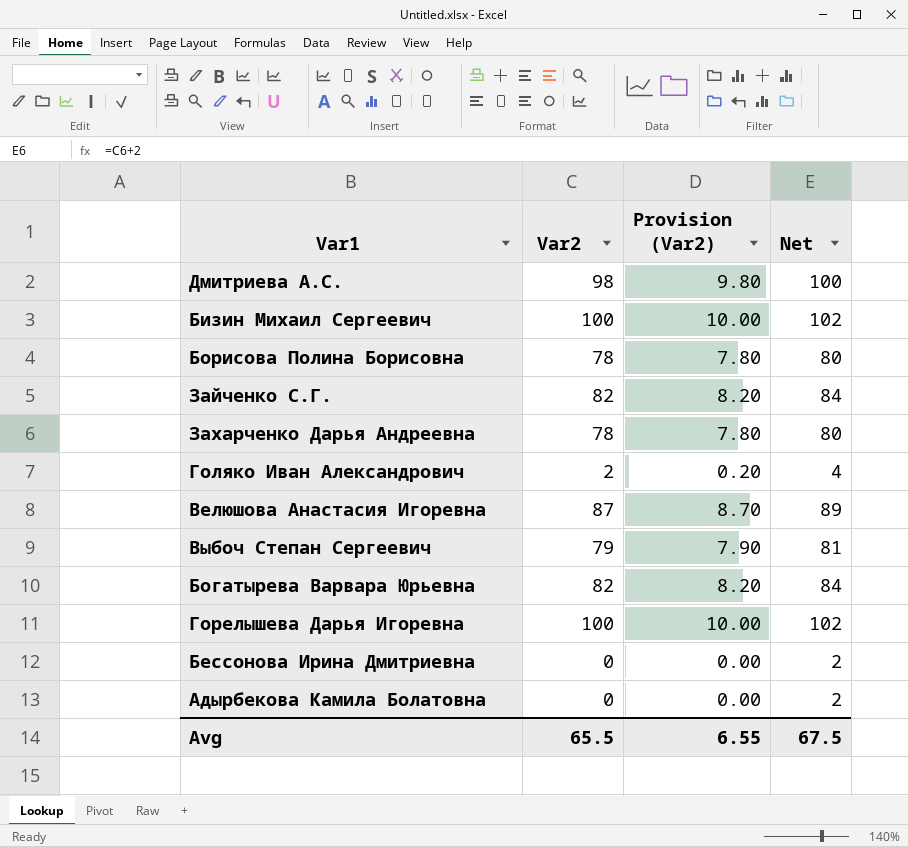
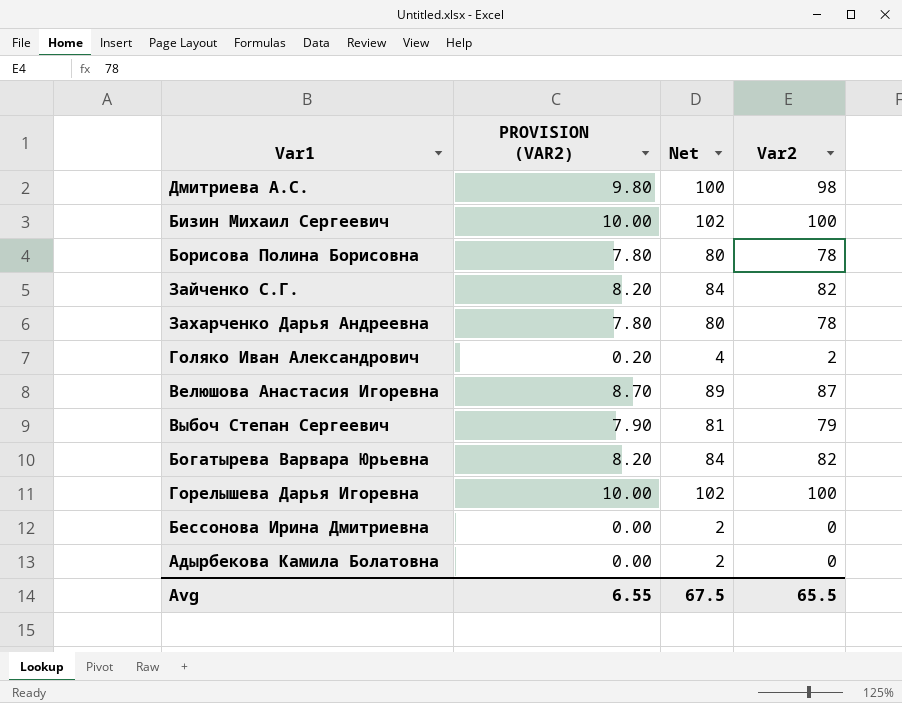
column name: Provision (Var2) -> PROVISION (VAR2)
column Var2 | position: 2 -> 4

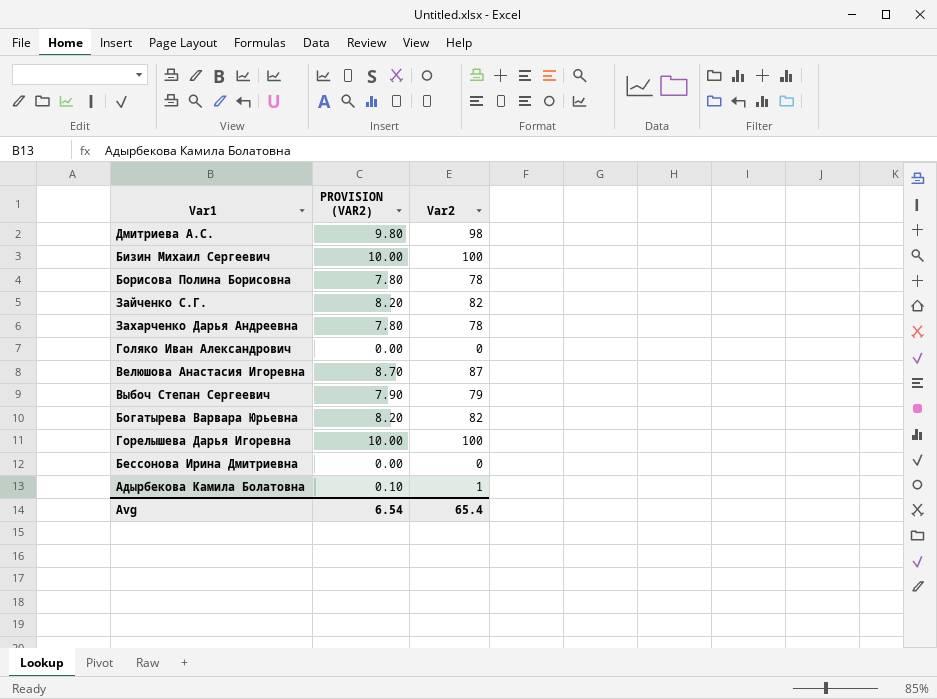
column Net | formula: [Var2] + 2 -> none
Голяко Иван Александрович | PROVISION (VAR2): 0.20 -> 0.00
Голяко Иван Александрович | Var2: 2 -> 0
Адырбекова Камила Болатовна | PROVISION (VAR2): 0.00 -> 0.10
Адырбекова Камила Болатовна | Var2: 0 -> 1
Avg | PROVISION (VAR2): 6.55 -> 6.54
Avg | Var2: 65.5 -> 65.4

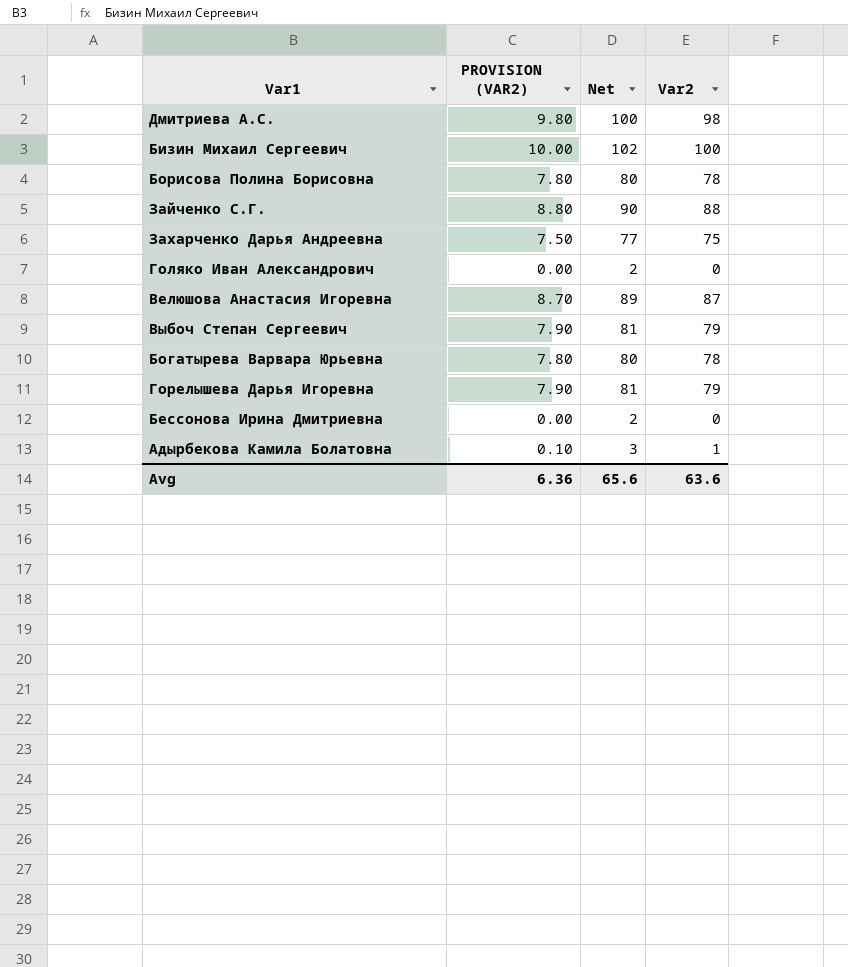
column Net | formula: none -> [Var2] + 2
Зайченко С.Г. | PROVISION (VAR2): 8.20 -> 8.80
Зайченко С.Г. | Var2: 82 -> 88
Захарченко Дарья Андреевна | PROVISION (VAR2): 7.80 -> 7.50
Захарченко Дарья Андреевна | Var2: 78 -> 75
Богатырева Варвара Юрьевна | PROVISION (VAR2): 8.20 -> 7.80
Богатырева Варвара Юрьевна | Var2: 82 -> 78
Горелышева Дарья Игоревна | PROVISION (VAR2): 10.00 -> 7.90
Горелышева Дарья Игоревна | Var2: 100 -> 79
Avg | PROVISION (VAR2): 6.54 -> 6.36
Avg | Var2: 65.4 -> 63.6

